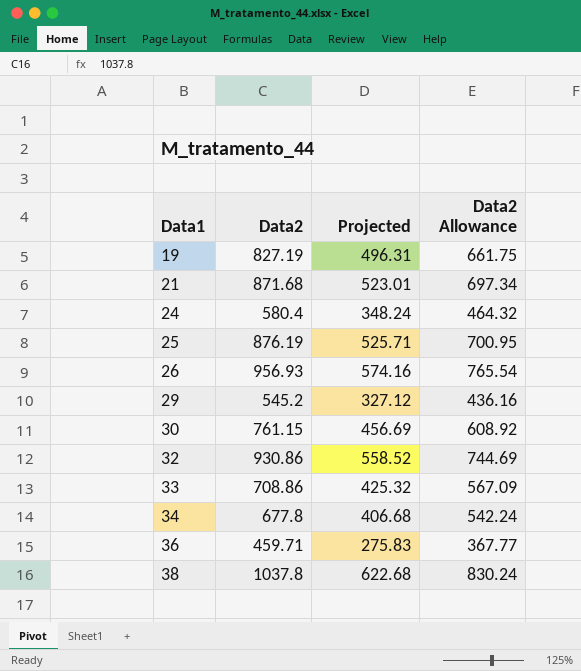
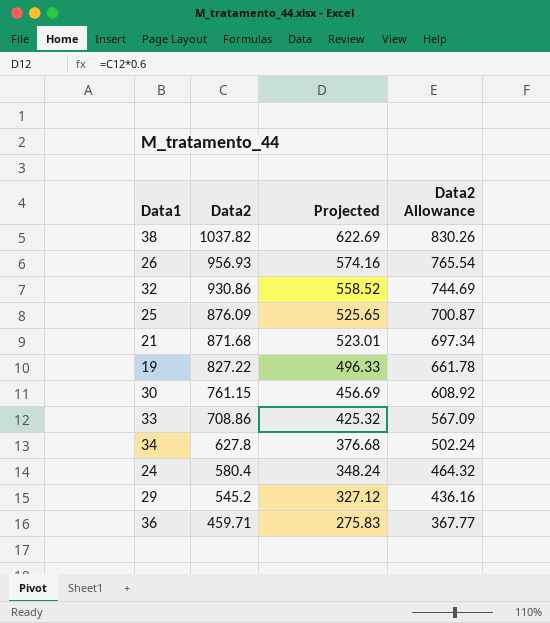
row order: Data1 ascending -> Data2 descending
38 | Data2: 1037.8 -> 1037.82
38 | Projected: 622.68 -> 622.69
38 | Data2 Allowance: 830.24 -> 830.26
25 | Data2: 876.19 -> 876.09
25 | Projected: 525.71 -> 525.65
25 | Data2 Allowance: 700.95 -> 700.87
19 | Data2: 827.19 -> 827.22
19 | Projected: 496.31 -> 496.33
19 | Data2 Allowance: 661.75 -> 661.78
34 | Data2: 677.8 -> 627.8
34 | Projected: 406.68 -> 376.68
34 | Data2 Allowance: 542.24 -> 502.24

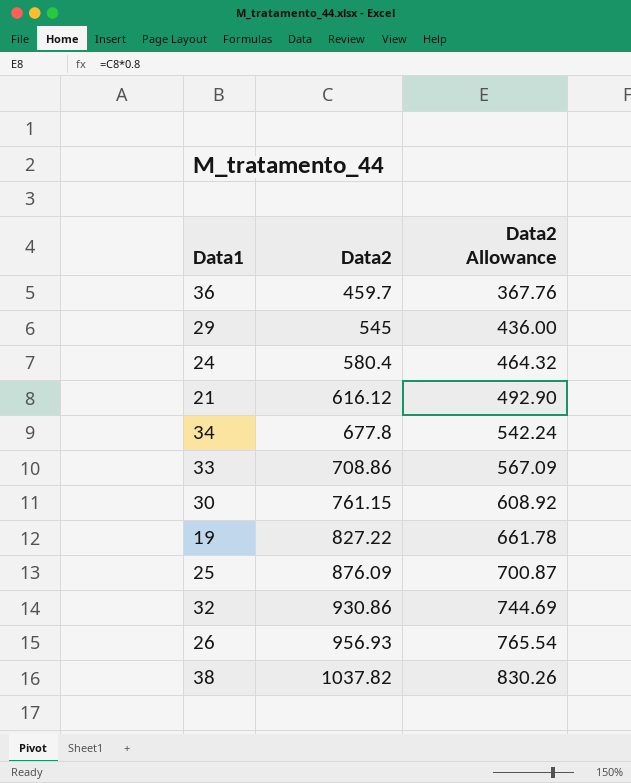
row order: Data2 descending -> Data2 ascending
column Projected | formula: [Data2] * 0.6 -> none
36 | Data2: 459.71 -> 459.7
36 | Data2 Allowance: 367.77 -> 367.76
29 | Data2: 545.2 -> 545
29 | Data2 Allowance: 436.16 -> 436.00
21 | Data2: 871.68 -> 616.12
21 | Data2 Allowance: 697.34 -> 492.90
34 | Data2: 627.8 -> 677.8
34 | Data2 Allowance: 502.24 -> 542.24

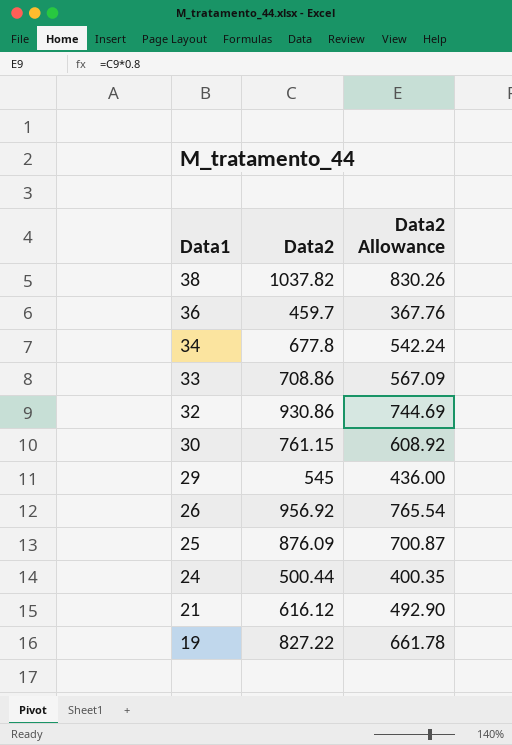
row order: Data2 ascending -> Data1 descending
26 | Data2: 956.93 -> 956.92
24 | Data2: 580.4 -> 500.44
24 | Data2 Allowance: 464.32 -> 400.35

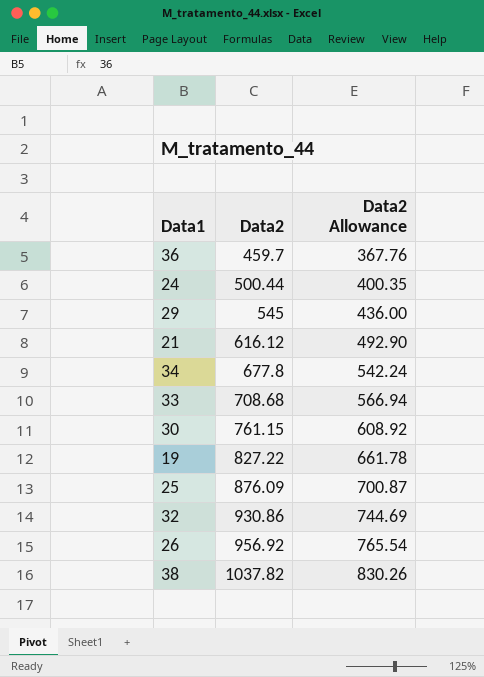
row order: Data1 descending -> Data2 ascending
33 | Data2: 708.86 -> 708.68
33 | Data2 Allowance: 567.09 -> 566.94

